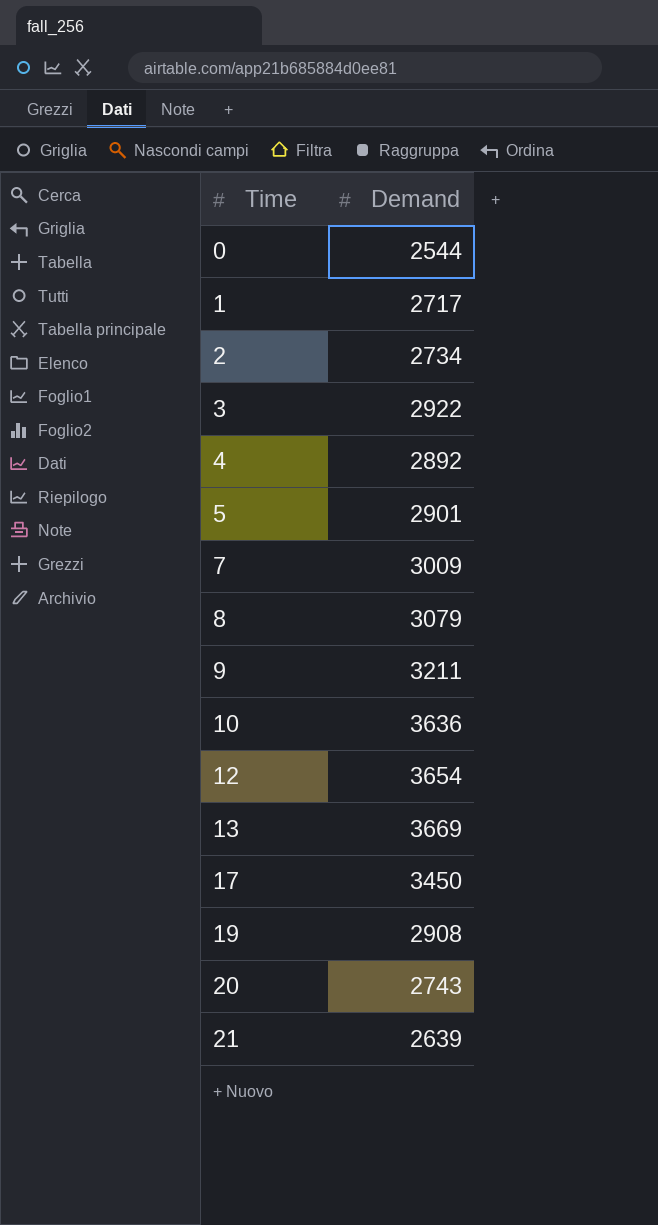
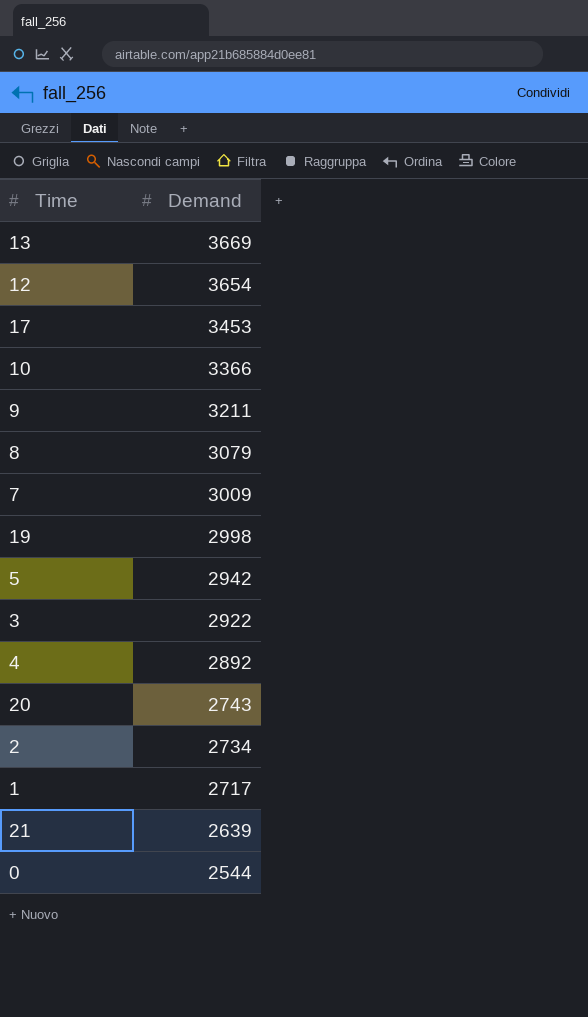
row order: Time ascending -> Demand descending
17 | Demand: 3450 -> 3453
10 | Demand: 3636 -> 3366
19 | Demand: 2908 -> 2998
5 | Demand: 2901 -> 2942

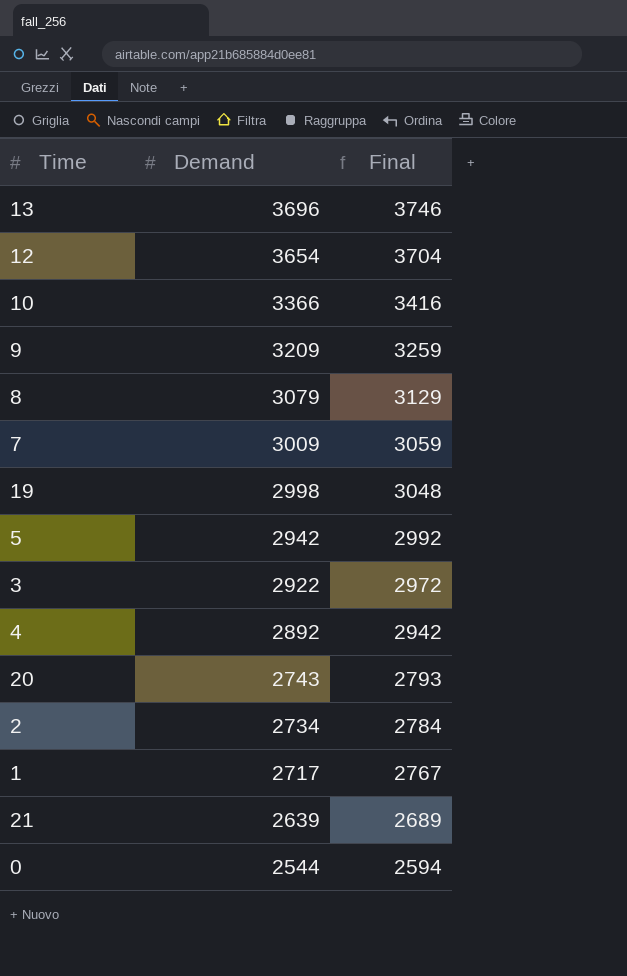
column Final | formula: none -> [Demand] + 50
row 17: 3453 -> none
13 | Demand: 3669 -> 3696
9 | Demand: 3211 -> 3209

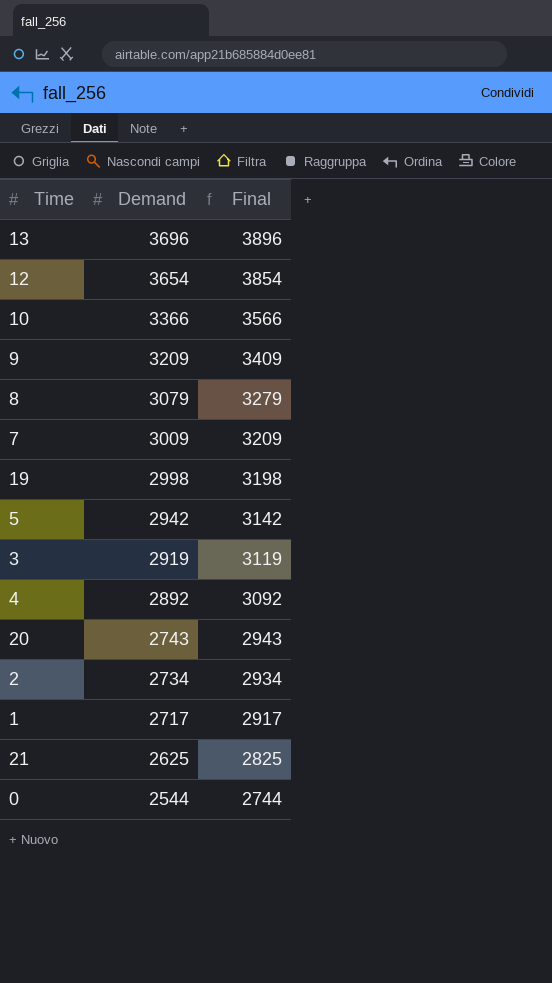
column Final | formula: [Demand] + 50 -> [Demand] + 200
3 | Demand: 2922 -> 2919
21 | Demand: 2639 -> 2625

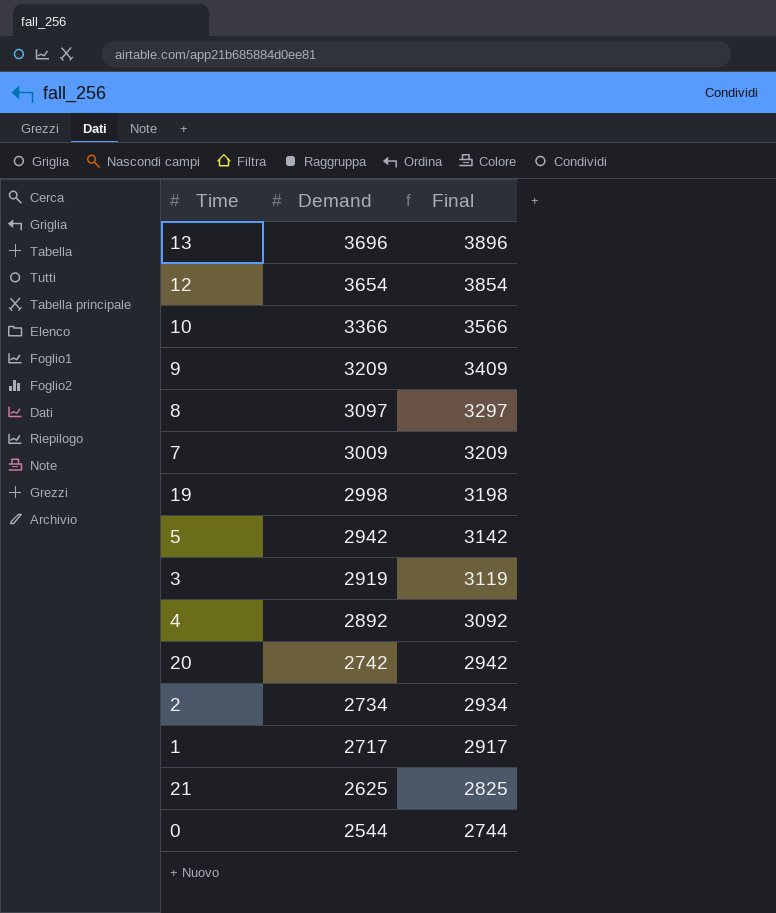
8 | Demand: 3079 -> 3097
8 | Final: 3279 -> 3297
20 | Demand: 2743 -> 2742
20 | Final: 2943 -> 2942

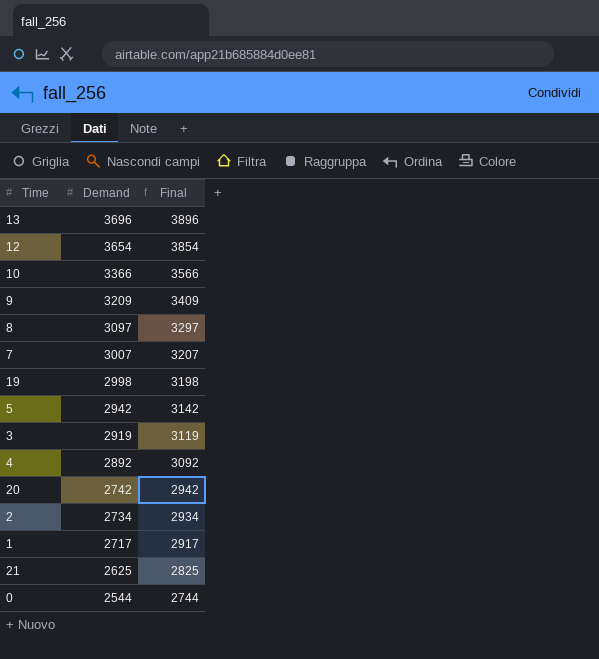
7 | Demand: 3009 -> 3007
7 | Final: 3209 -> 3207

